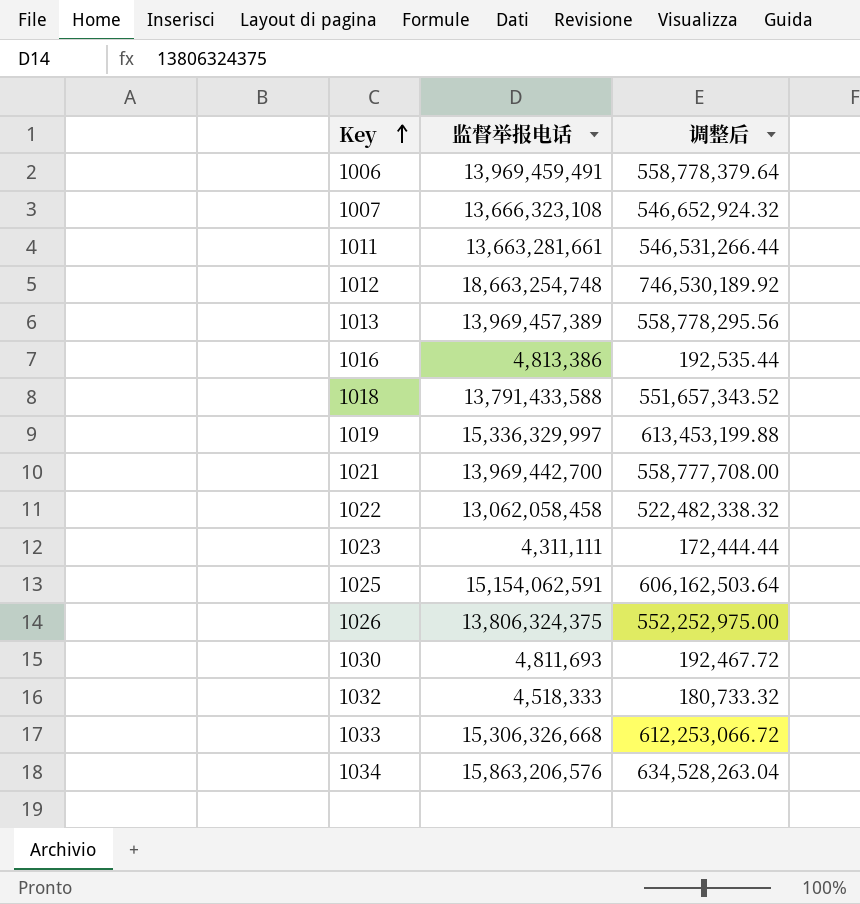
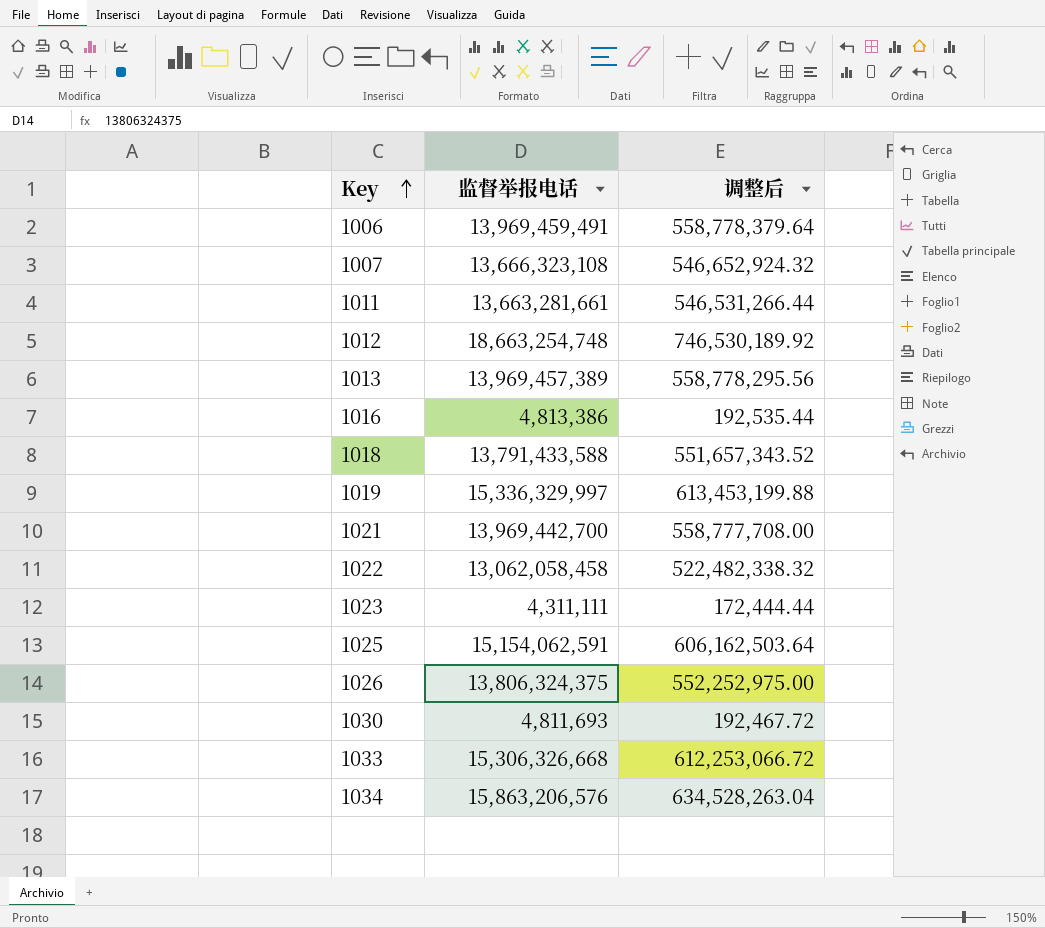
row 1032: 4,518,333 | 180,733.32 -> none

